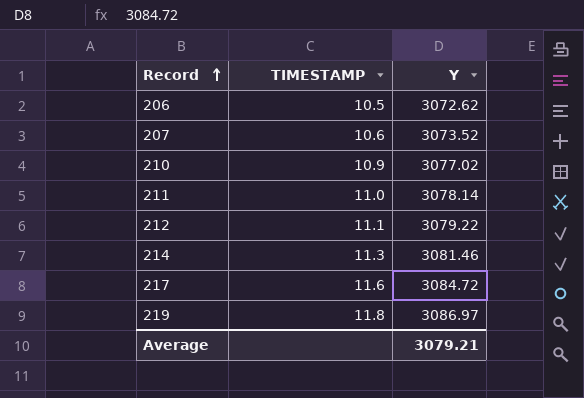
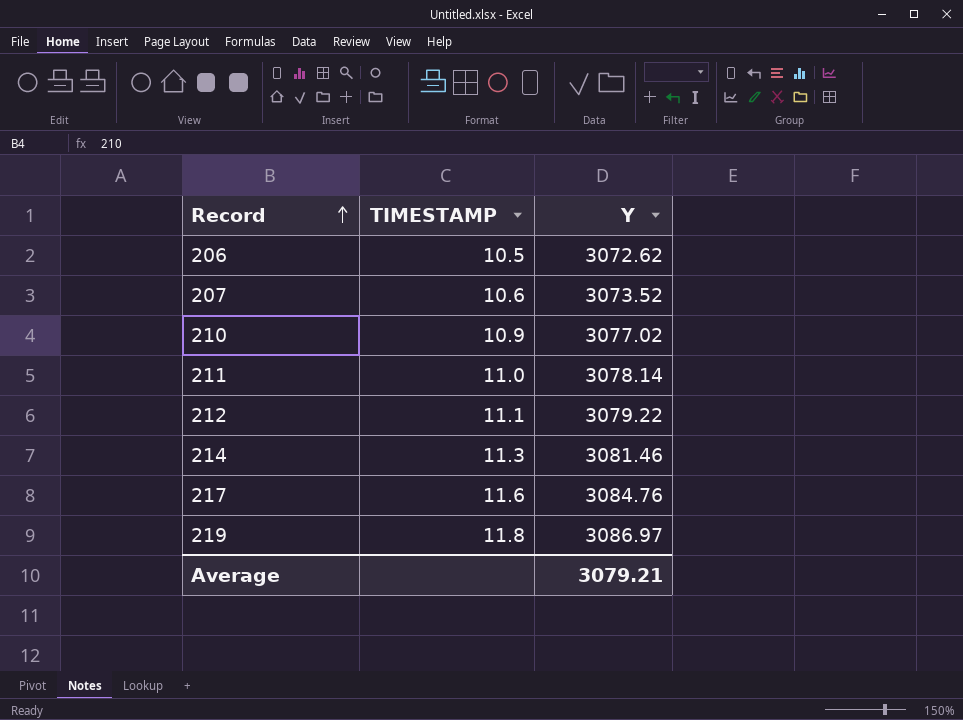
217 | Y: 3084.72 -> 3084.76

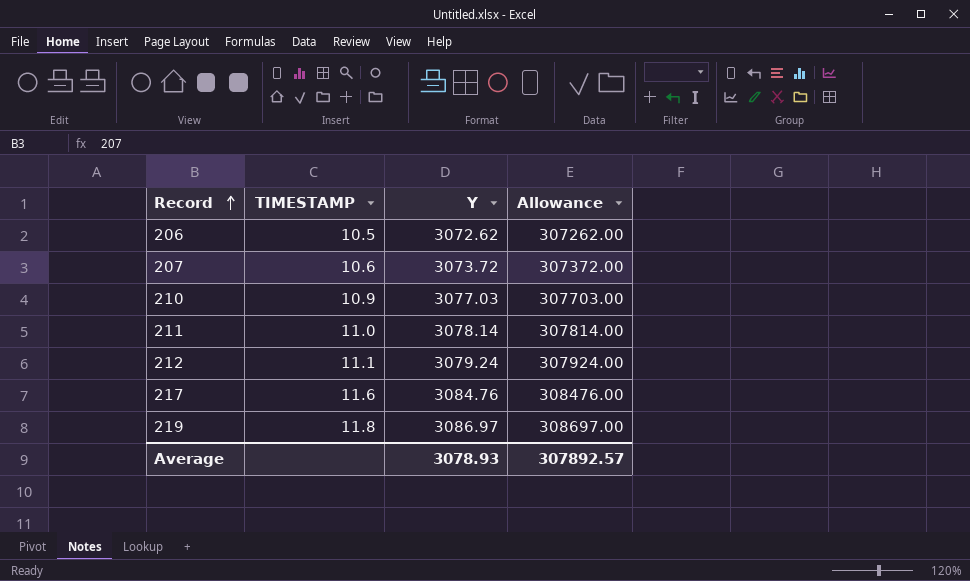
column Allowance | formula: none -> [Y] * 100
row 214: 11.3 | 3081.46 -> none
207 | Y: 3073.52 -> 3073.72
210 | Y: 3077.02 -> 3077.03
212 | Y: 3079.22 -> 3079.24
Average | Y: 3079.21 -> 3078.93

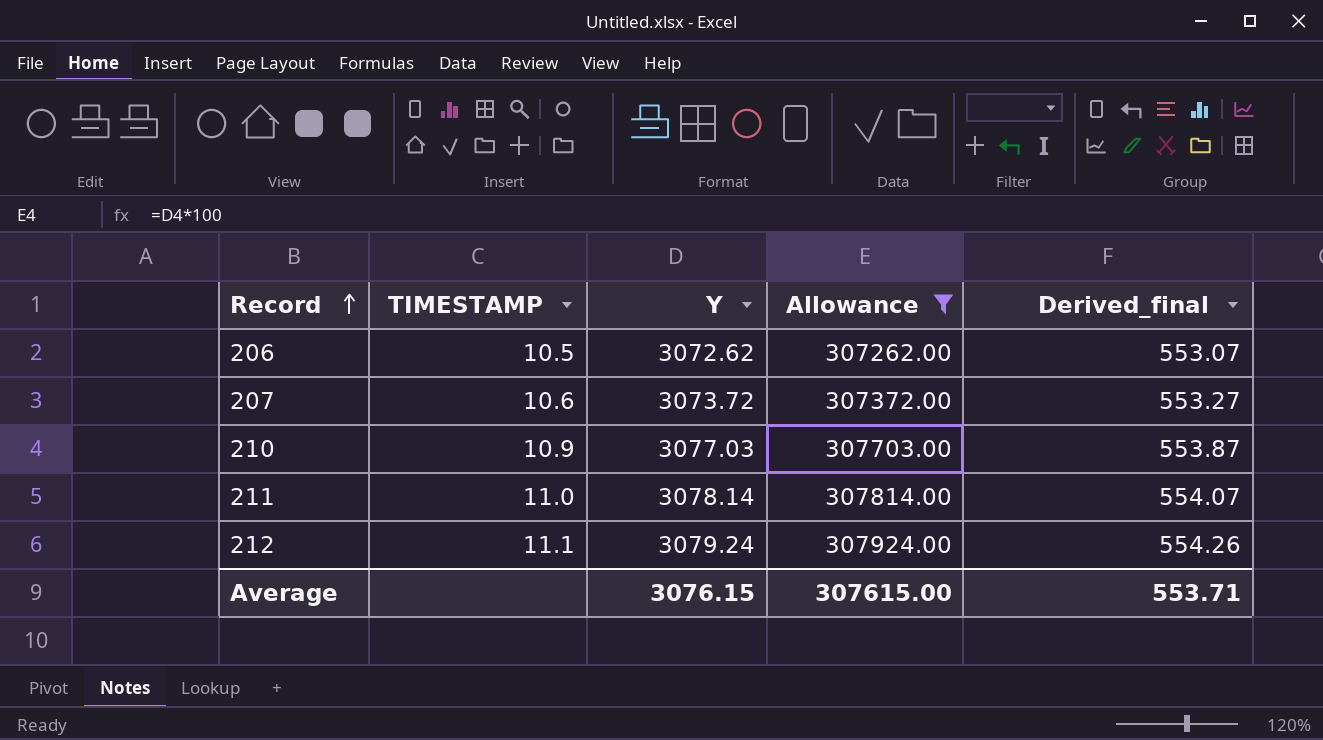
filter: none -> Allowance <= 307924.00
column Derived_final | formula: none -> [Y] * 0.18
Average | Y: 3078.93 -> 3076.15
Average | Allowance: 307892.57 -> 307615.00

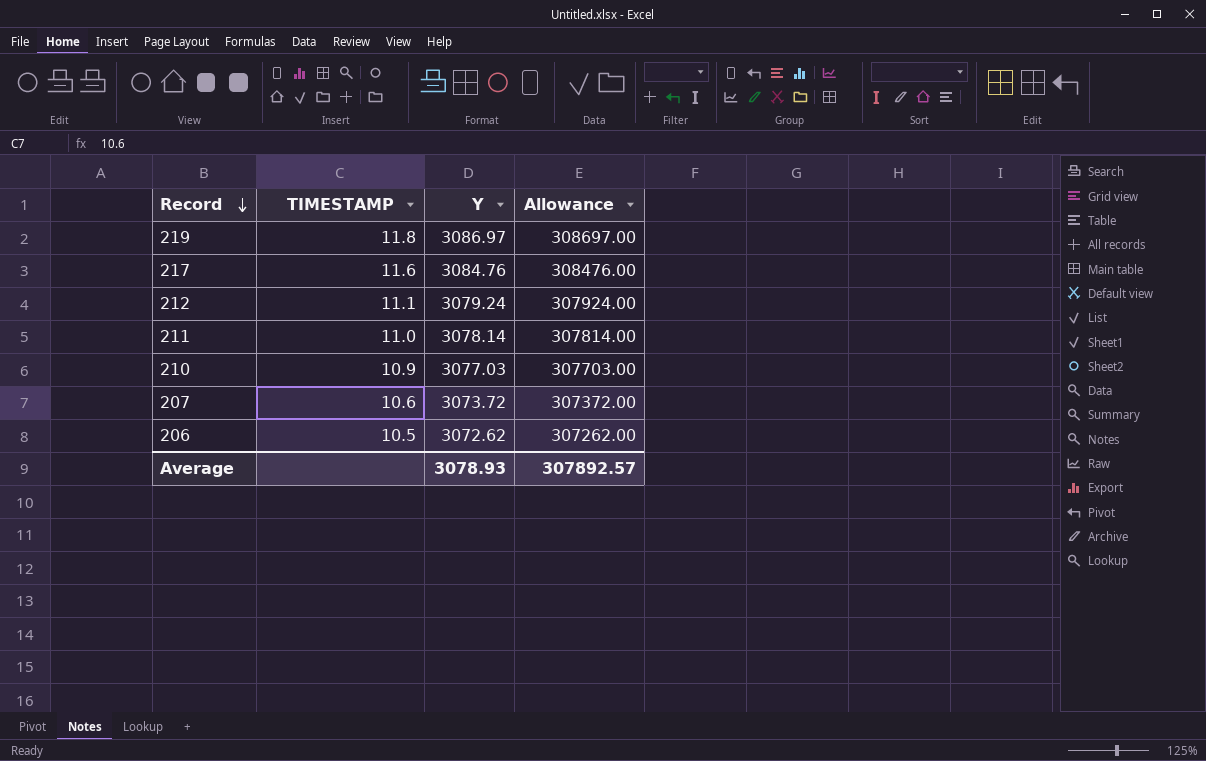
filter: Allowance <= 307924.00 -> none
row order: Record ascending -> Record descending
column Derived_final | formula: [Y] * 0.18 -> none
Average | Y: 3076.15 -> 3078.93
Average | Allowance: 307615.00 -> 307892.57

